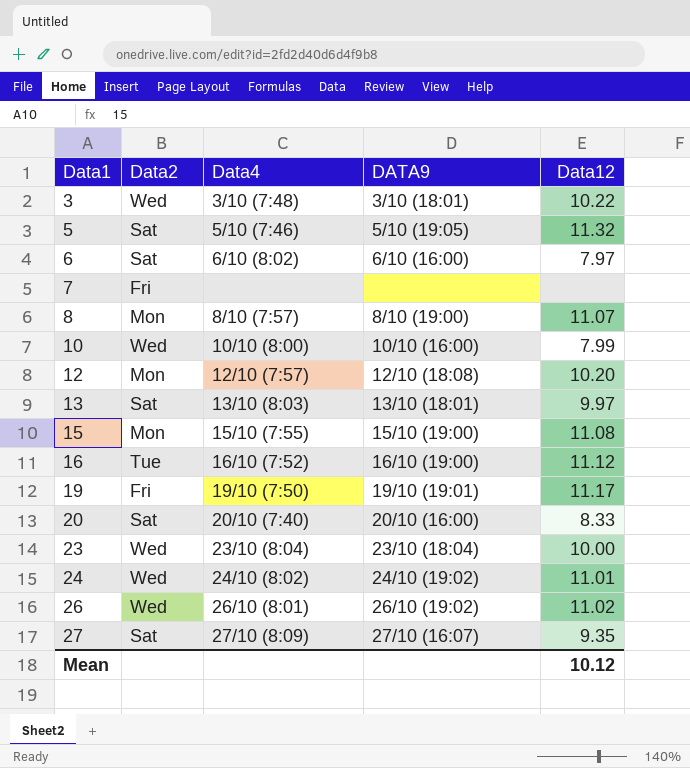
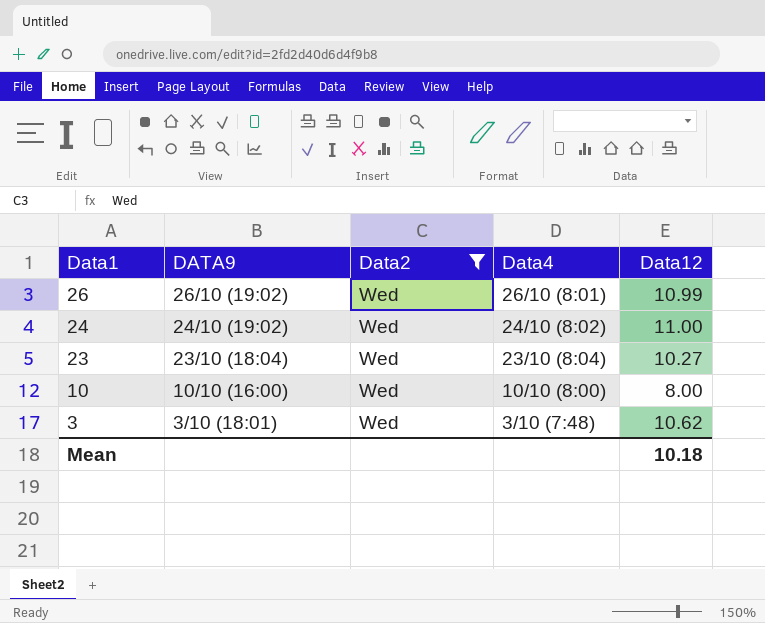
filter: none -> Data2 = Wed
row order: Data1 ascending -> Data1 descending
column DATA9 | position: 4 -> 2
26 | Data12: 11.02 -> 10.99
24 | Data12: 11.01 -> 11.00
23 | Data12: 10.00 -> 10.27
10 | Data12: 7.99 -> 8.00
3 | Data12: 10.22 -> 10.62
Mean | Data12: 10.12 -> 10.18

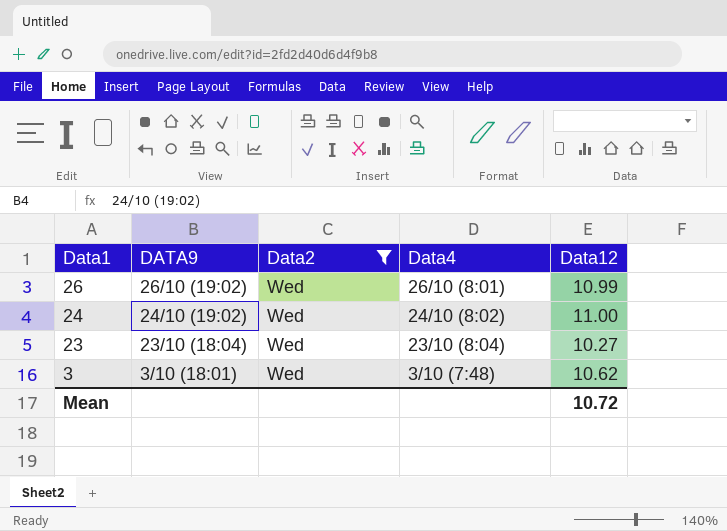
row 10: 10/10 (16:00) | Wed | 10/10 (8:00) | 8.00 -> none
Mean | Data12: 10.18 -> 10.72

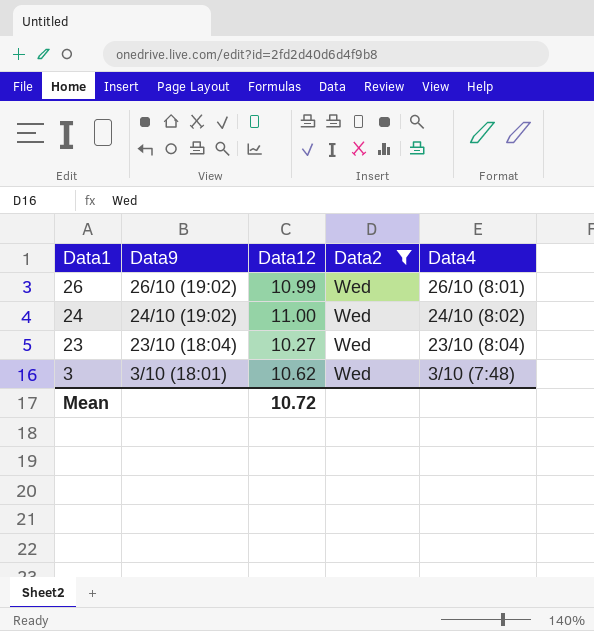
column name: DATA9 -> Data9
column Data12 | position: 5 -> 3

